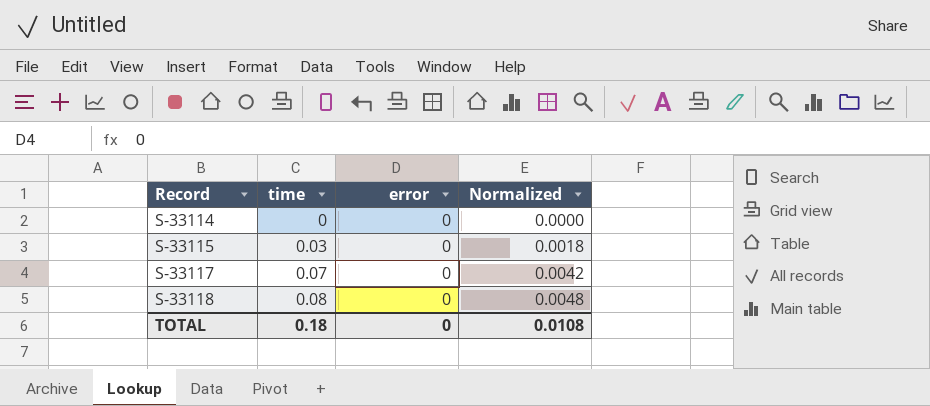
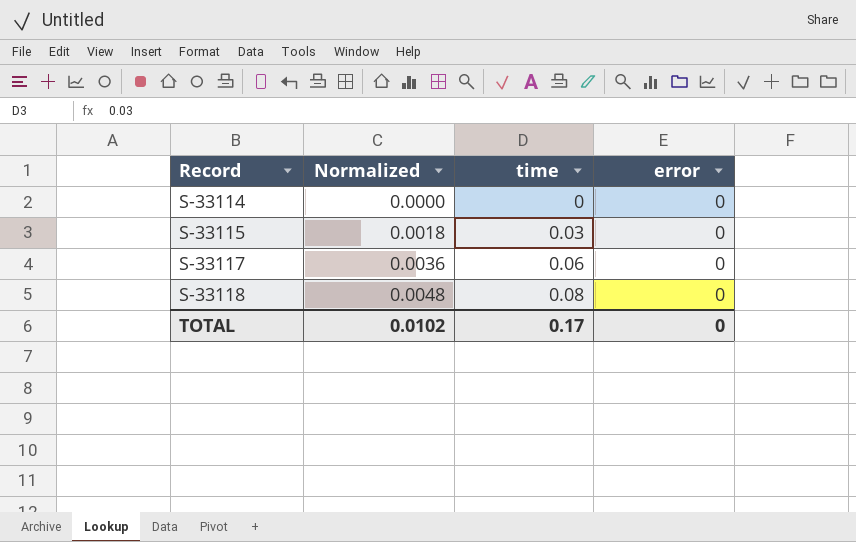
column Normalized | position: 4 -> 2
S-33117 | Normalized: 0.0042 -> 0.0036
S-33117 | time: 0.07 -> 0.06
TOTAL | Normalized: 0.0108 -> 0.0102
TOTAL | time: 0.18 -> 0.17

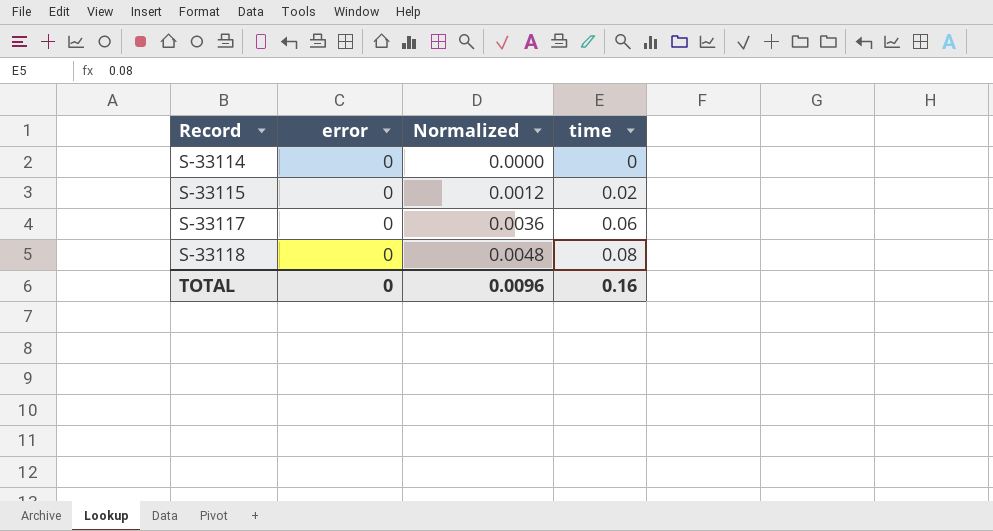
column error | position: 4 -> 2
S-33115 | Normalized: 0.0018 -> 0.0012
S-33115 | time: 0.03 -> 0.02
TOTAL | Normalized: 0.0102 -> 0.0096
TOTAL | time: 0.17 -> 0.16

